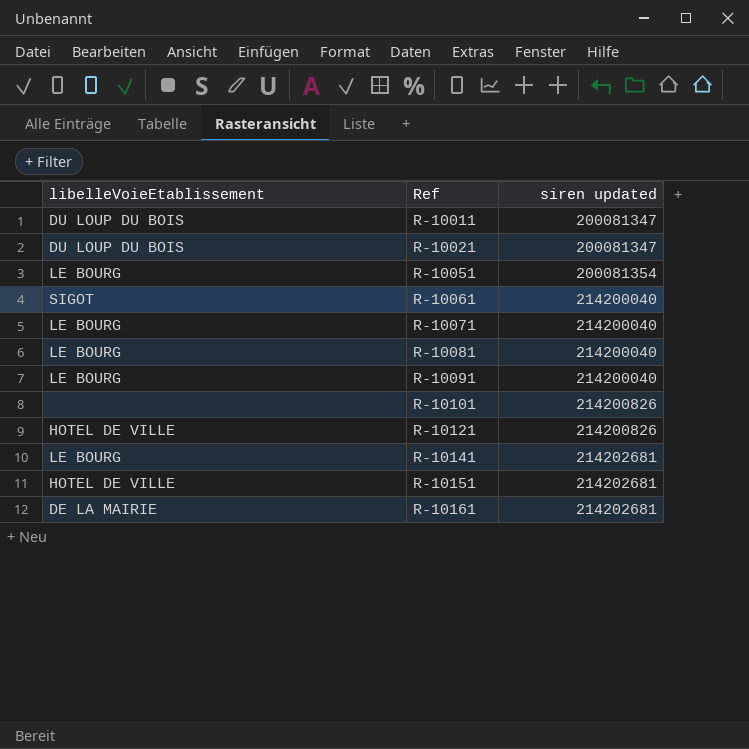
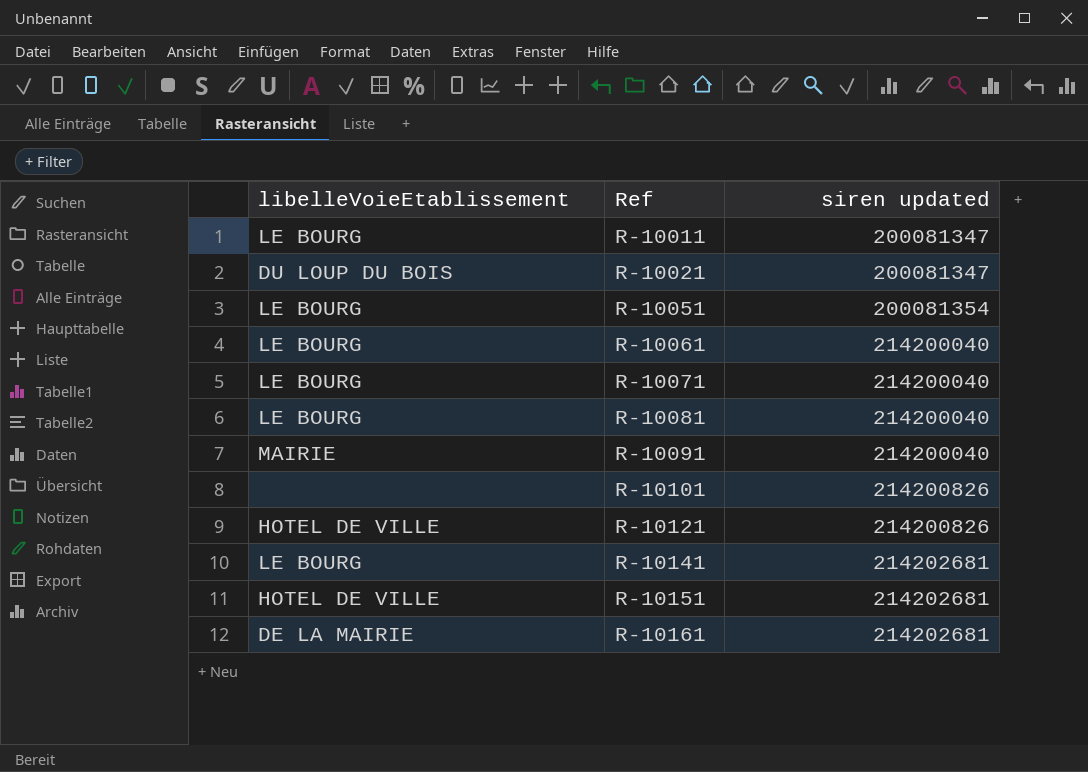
R-10011 | libelleVoieEtablissement: DU LOUP DU BOIS -> LE BOURG
R-10061 | libelleVoieEtablissement: SIGOT -> LE BOURG
R-10091 | libelleVoieEtablissement: LE BOURG -> MAIRIE

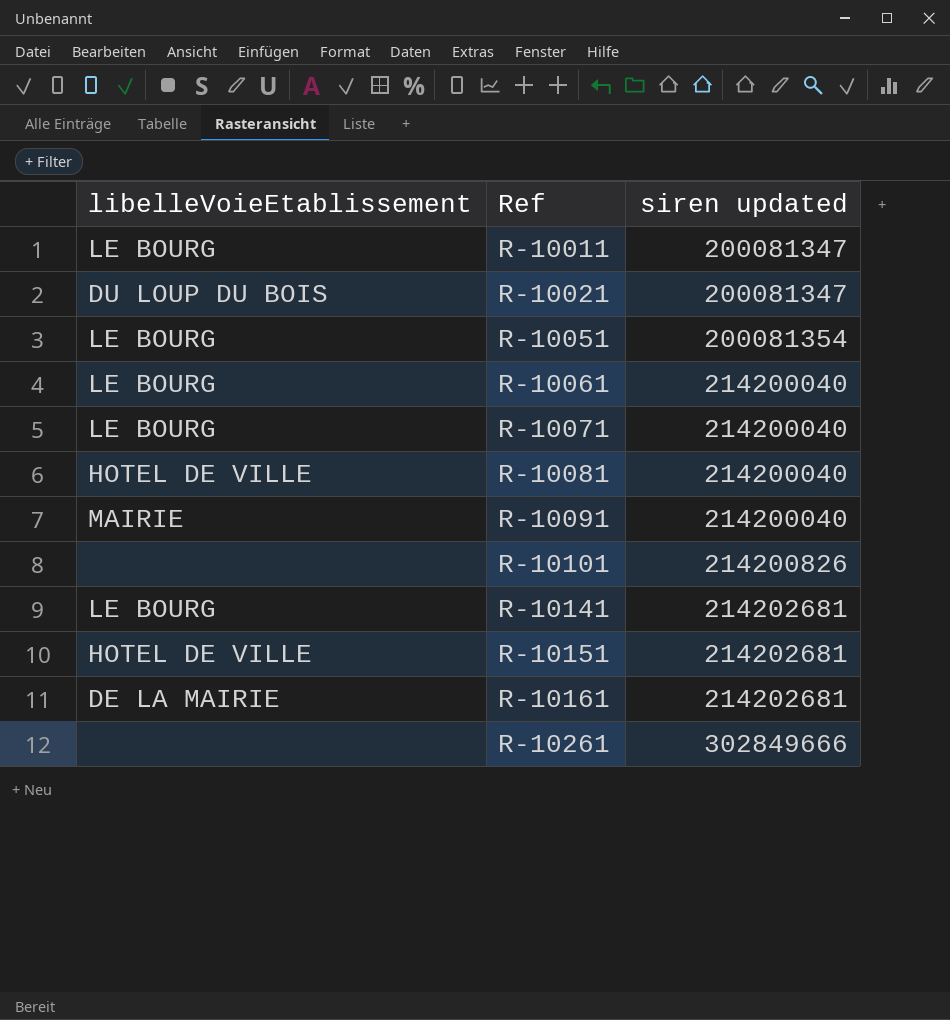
row R-10121: HOTEL DE VILLE | 214200826 -> none
R-10081 | libelleVoieEtablissement: LE BOURG -> HOTEL DE VILLE
row R-10261: none -> none | 302849666

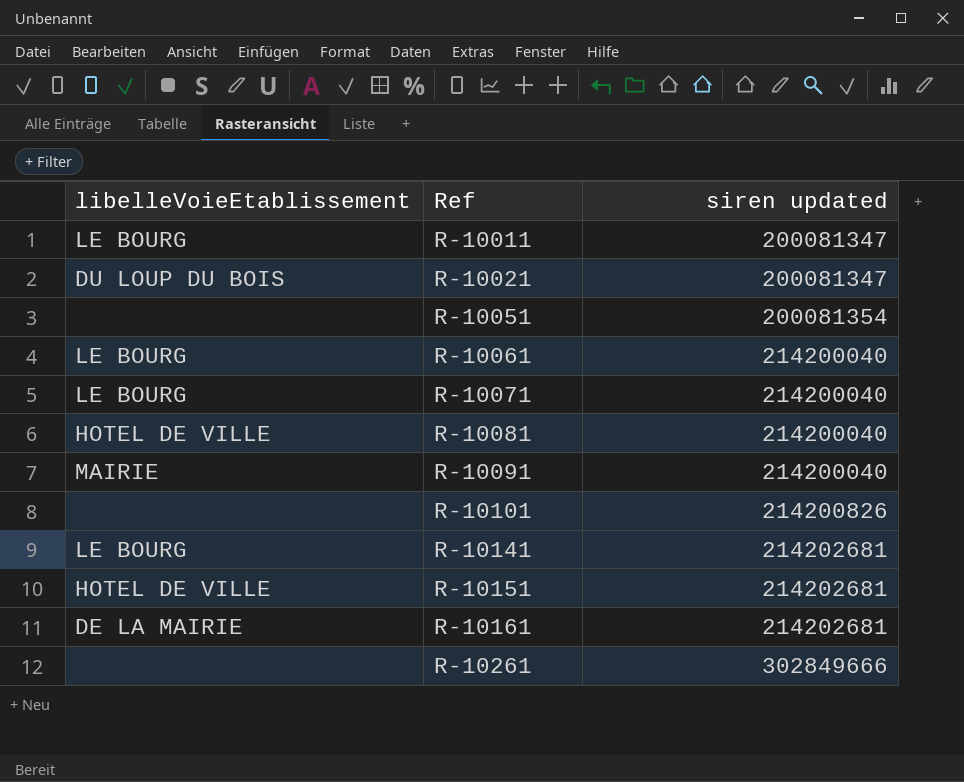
R-10051 | libelleVoieEtablissement: LE BOURG -> none

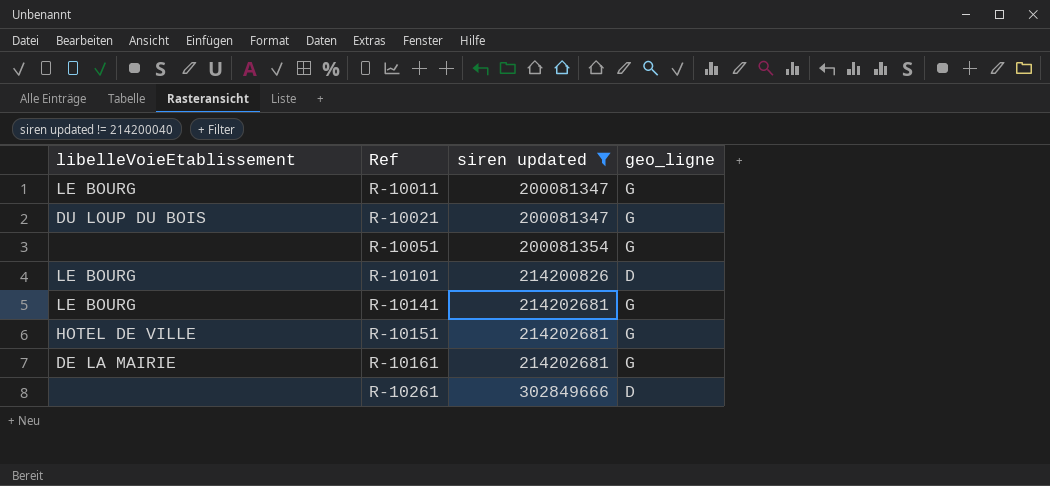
filter: none -> siren updated != 214200040
column geo_ligne | position: none -> 4
R-10101 | libelleVoieEtablissement: none -> LE BOURG

